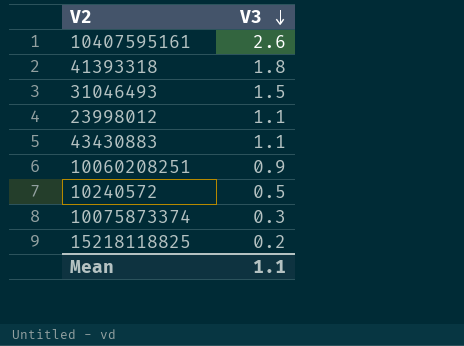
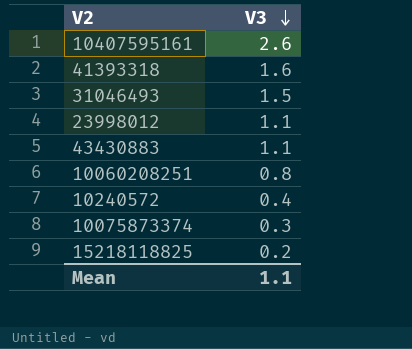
41393318 | V3: 1.8 -> 1.6
10060208251 | V3: 0.9 -> 0.8
10240572 | V3: 0.5 -> 0.4

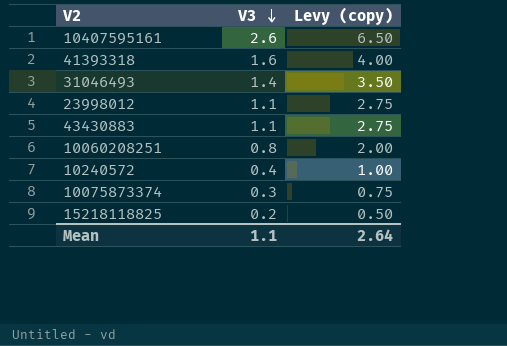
column Levy (copy) | formula: none -> [V3] * 2.5
31046493 | V3: 1.5 -> 1.4

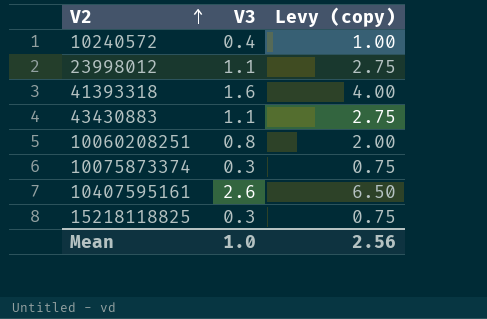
row order: V3 descending -> V2 ascending
row 31046493: 1.4 | 3.50 -> none
15218118825 | V3: 0.2 -> 0.3
15218118825 | Levy (copy): 0.50 -> 0.75
Mean | V3: 1.1 -> 1.0
Mean | Levy (copy): 2.64 -> 2.56

